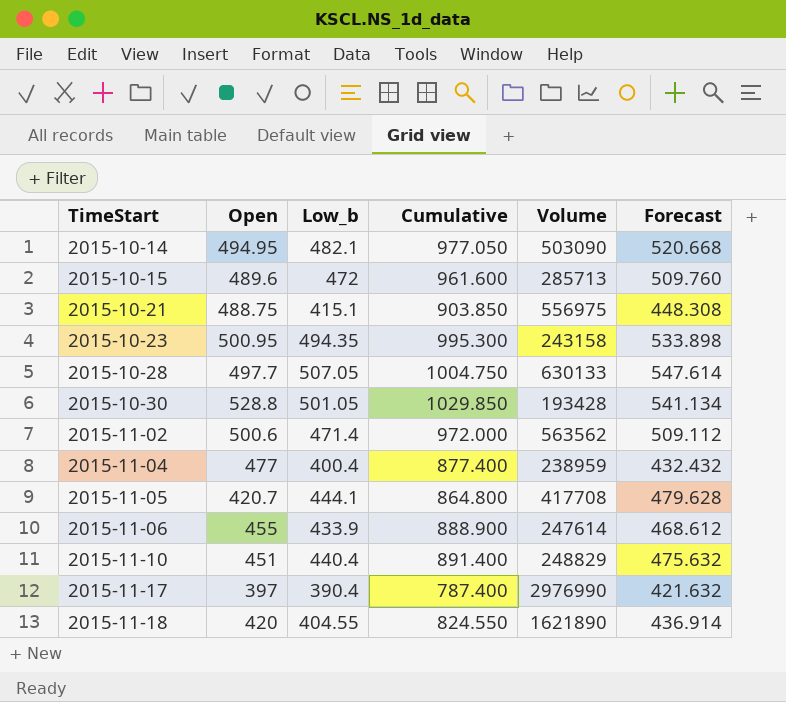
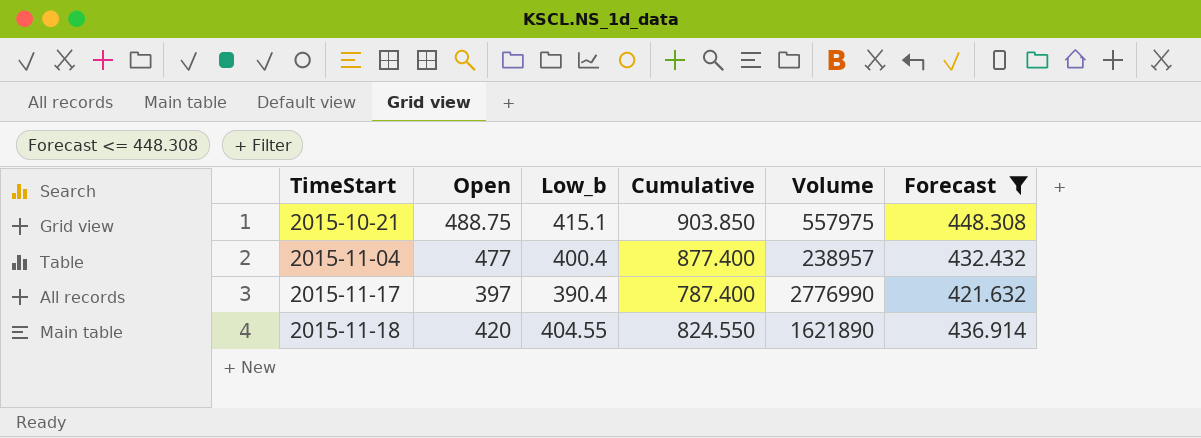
filter: none -> Forecast <= 448.308
2015-10-21 | Volume: 556975 -> 557975
2015-11-04 | Volume: 238959 -> 238957
2015-11-17 | Volume: 2976990 -> 2776990

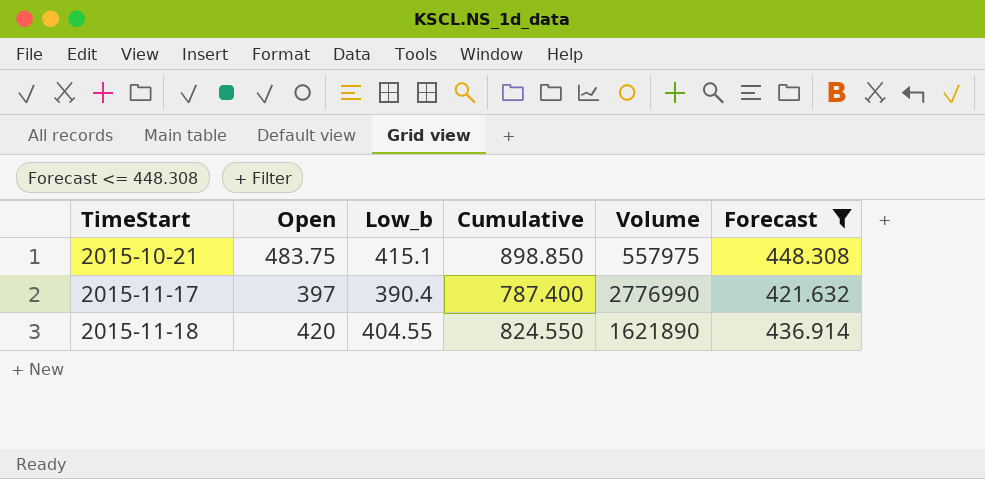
row 2015-11-04: 477 | 400.4 | 877.400 | 238957 | 432.432 -> none
2015-10-21 | Open: 488.75 -> 483.75
2015-10-21 | Cumulative: 903.850 -> 898.850

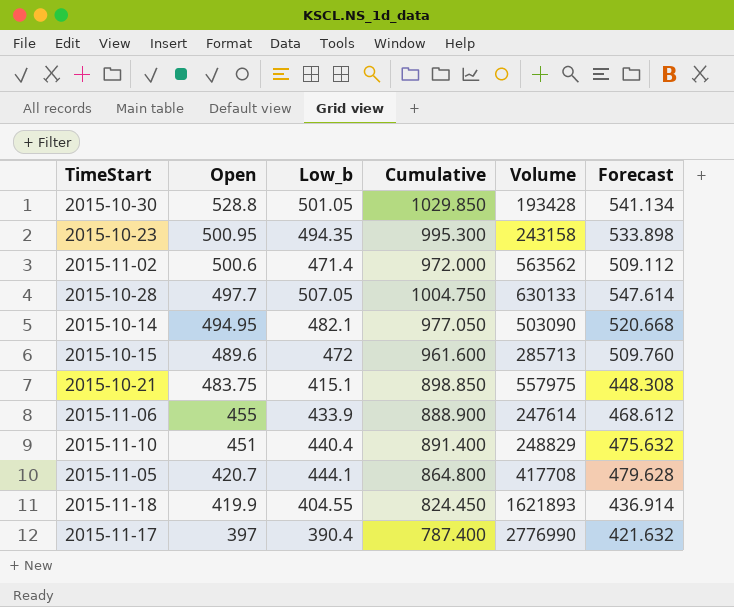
filter: Forecast <= 448.308 -> none
row order: TimeStart ascending -> Open descending
2015-11-18 | Open: 420 -> 419.9
2015-11-18 | Cumulative: 824.550 -> 824.450
2015-11-18 | Volume: 1621890 -> 1621893

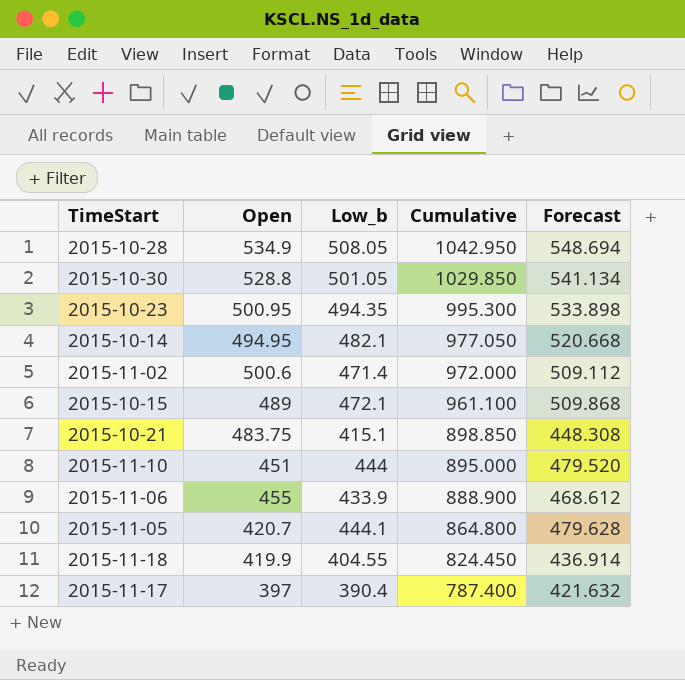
row order: Open descending -> Cumulative descending
column Volume | position: 5 -> none
2015-10-28 | Open: 497.7 -> 534.9
2015-10-28 | Low_b: 507.05 -> 508.05
2015-10-28 | Cumulative: 1004.750 -> 1042.950
2015-10-28 | Forecast: 547.614 -> 548.694
2015-10-15 | Open: 489.6 -> 489
2015-10-15 | Low_b: 472 -> 472.1
2015-10-15 | Cumulative: 961.600 -> 961.100
2015-10-15 | Forecast: 509.760 -> 509.868
2015-11-10 | Low_b: 440.4 -> 444
2015-11-10 | Cumulative: 891.400 -> 895.000
2015-11-10 | Forecast: 475.632 -> 479.520

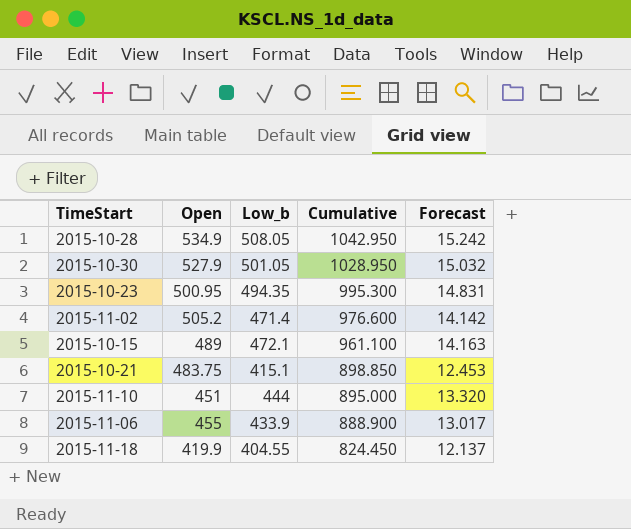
column Forecast | formula: [Low_b] * 1.08 -> [Low_b] * 0.03
row 2015-10-14: 494.95 | 482.1 | 977.050 | 520.668 -> none
row 2015-11-05: 420.7 | 444.1 | 864.800 | 479.628 -> none
row 2015-11-17: 397 | 390.4 | 787.400 | 421.632 -> none
2015-10-30 | Open: 528.8 -> 527.9
2015-10-30 | Cumulative: 1029.850 -> 1028.950
2015-11-02 | Open: 500.6 -> 505.2
2015-11-02 | Cumulative: 972.000 -> 976.600

